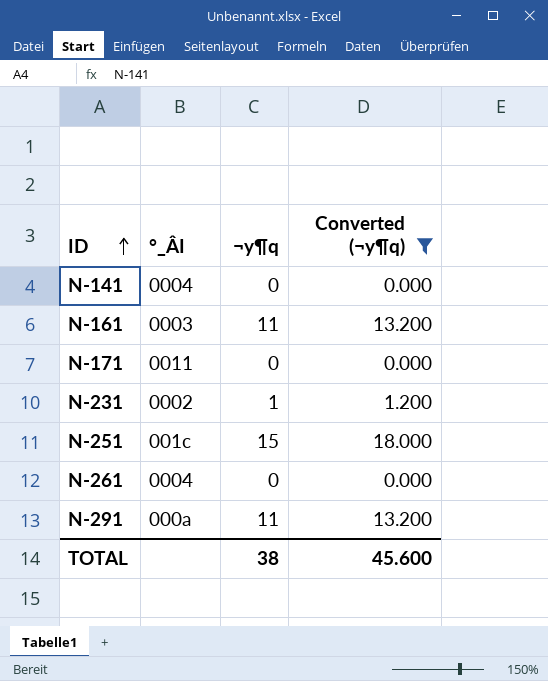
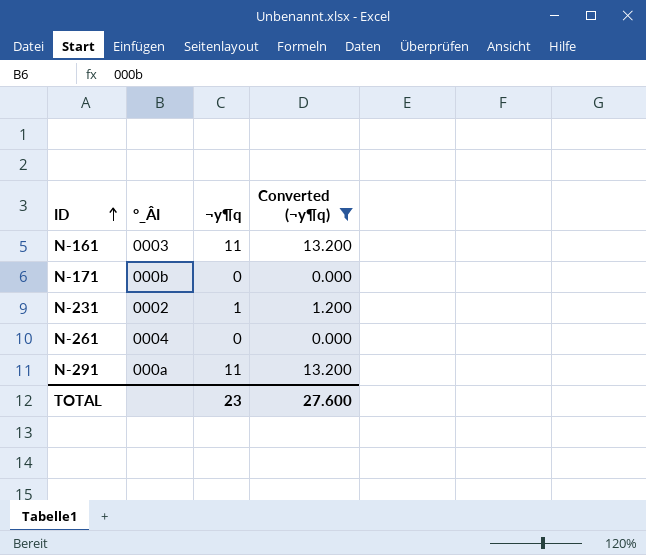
row N-141: 0004 | 0 | 0.000 -> none
row N-251: 001c | 15 | 18.000 -> none
N-171 | °_ÂI: 0011 -> 000b
TOTAL | ¬y¶q: 38 -> 23
TOTAL | Converted (¬y¶q): 45.600 -> 27.600

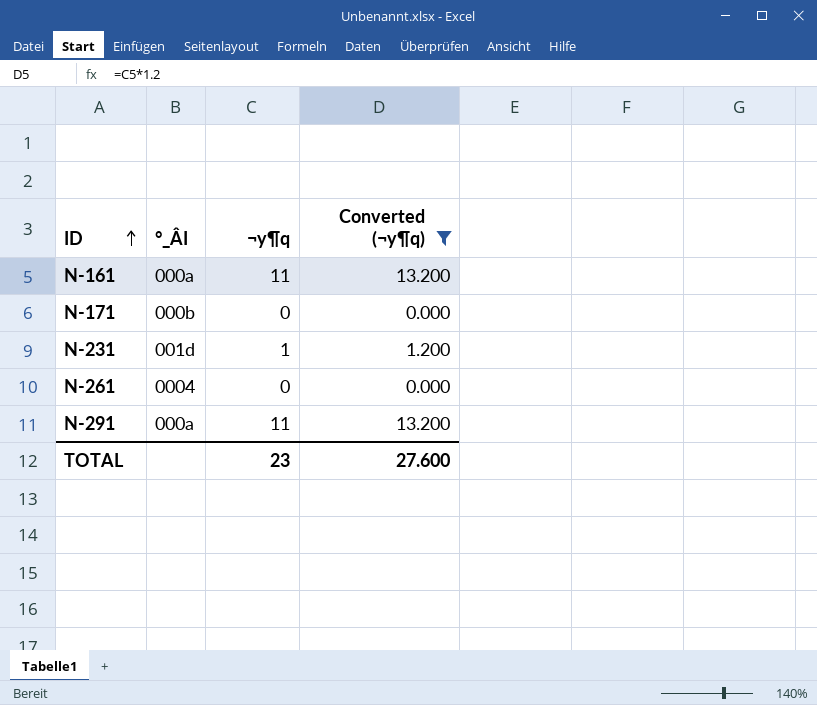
N-161 | °_ÂI: 0003 -> 000a
N-231 | °_ÂI: 0002 -> 001d

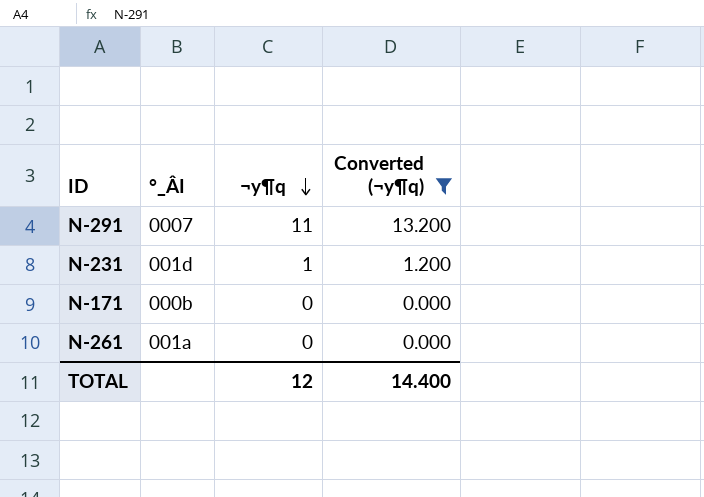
row order: ID ascending -> ¬y¶q descending
row N-161: 000a | 11 | 13.200 -> none
N-291 | °_ÂI: 000a -> 0007
N-261 | °_ÂI: 0004 -> 001a
TOTAL | ¬y¶q: 23 -> 12
TOTAL | Converted (¬y¶q): 27.600 -> 14.400

